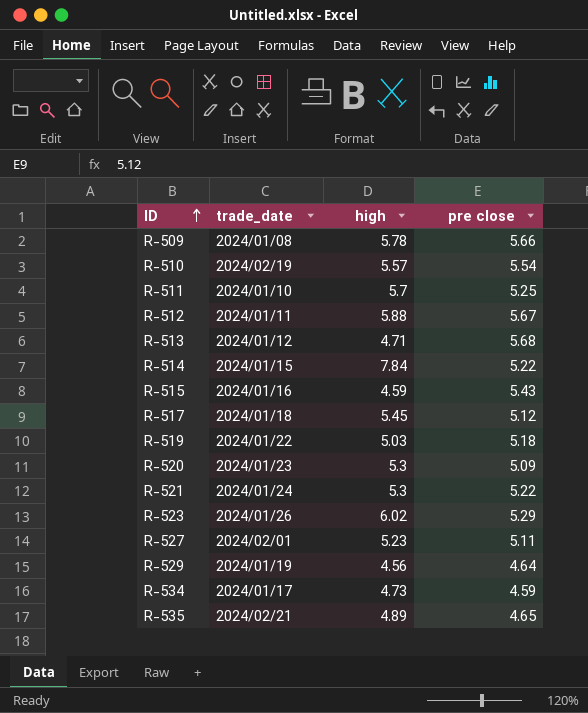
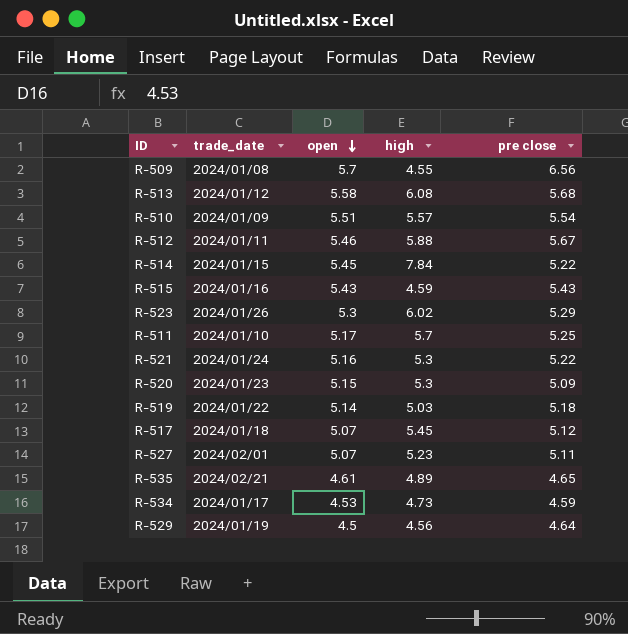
row order: ID ascending -> open descending
column open | position: none -> 3
R-509 | high: 5.78 -> 4.55
R-509 | pre close: 5.66 -> 6.56
R-513 | high: 4.71 -> 6.08
R-510 | trade_date: 2024/02/19 -> 2024/01/09

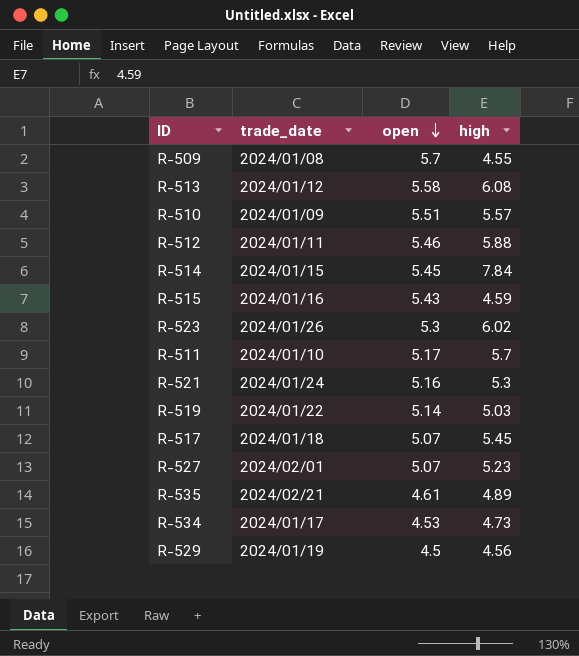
column pre close | position: 5 -> none
row R-520: 2024/01/23 | 5.15 | 5.3 | 5.09 -> none

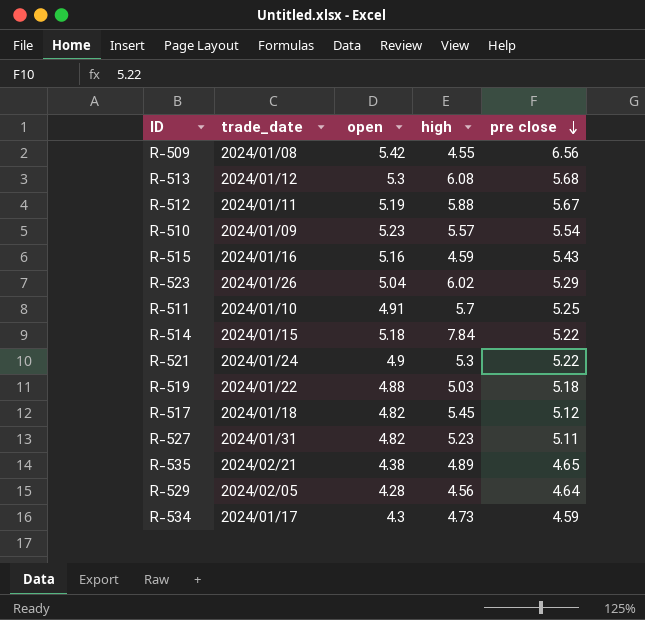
row order: open descending -> pre close descending
column pre close | position: none -> 5
R-509 | open: 5.7 -> 5.42
R-513 | open: 5.58 -> 5.3
R-512 | open: 5.46 -> 5.19
R-510 | open: 5.51 -> 5.23
R-515 | open: 5.43 -> 5.16
R-523 | open: 5.3 -> 5.04
R-511 | open: 5.17 -> 4.91
R-514 | open: 5.45 -> 5.18
R-521 | open: 5.16 -> 4.9
R-519 | open: 5.14 -> 4.88
R-517 | open: 5.07 -> 4.82
R-527 | trade_date: 2024/02/01 -> 2024/01/31
R-527 | open: 5.07 -> 4.82
R-535 | open: 4.61 -> 4.38
R-529 | trade_date: 2024/01/19 -> 2024/02/05
R-529 | open: 4.5 -> 4.28
R-534 | open: 4.53 -> 4.3

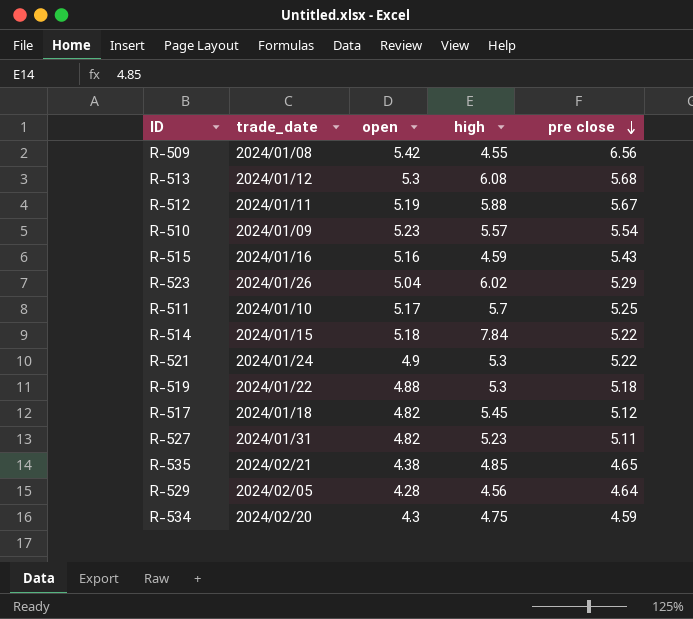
R-511 | open: 4.91 -> 5.17
R-519 | high: 5.03 -> 5.3
R-535 | high: 4.89 -> 4.85
R-534 | trade_date: 2024/01/17 -> 2024/02/20
R-534 | high: 4.73 -> 4.75

